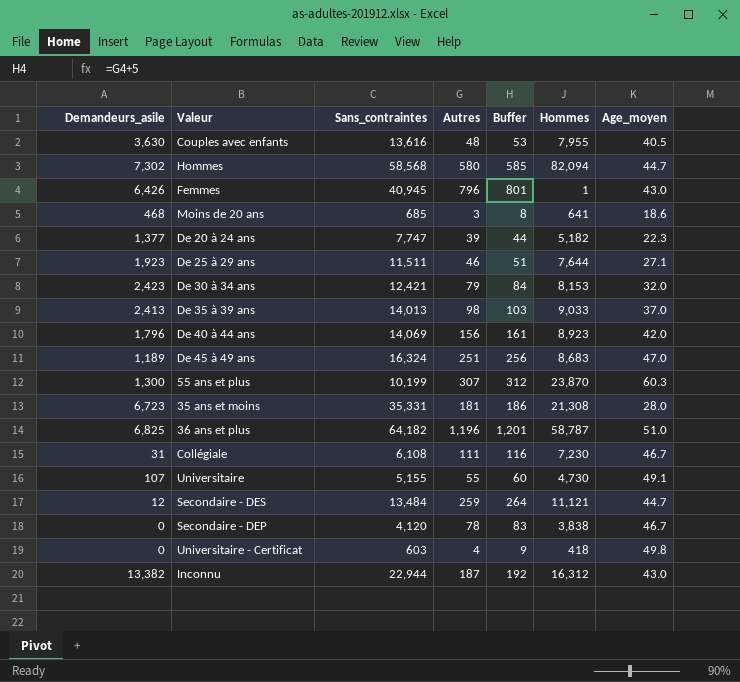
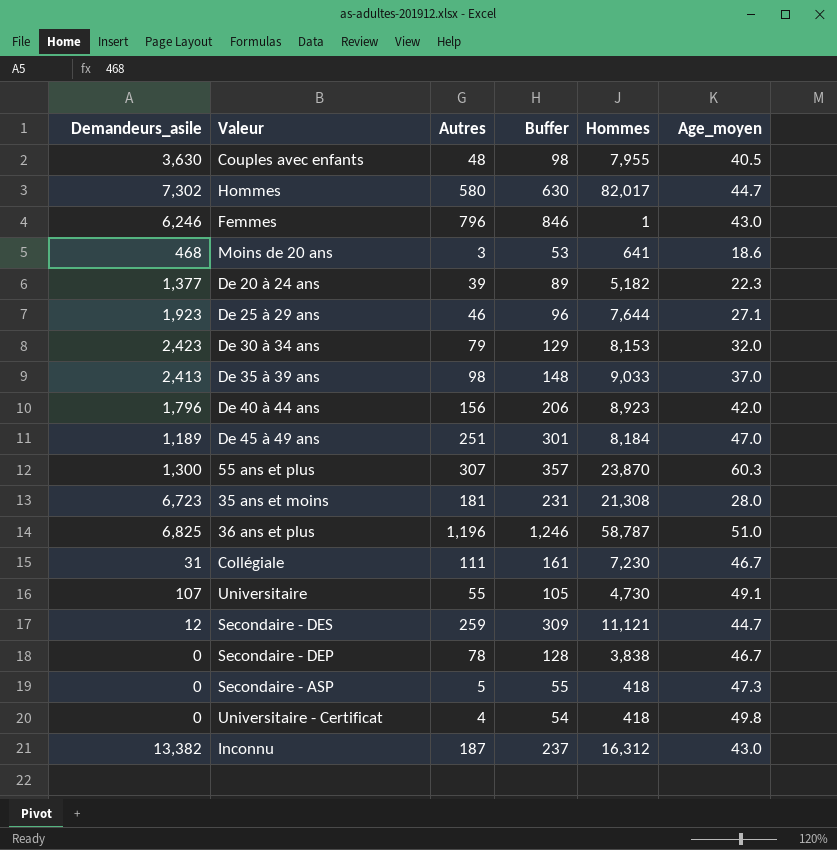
column Sans_contraintes | position: 3 -> none
column Buffer | formula: [Autres] + 5 -> [Autres] + 50
Hommes | Hommes: 82,094 -> 82,017
Femmes | Demandeurs_asile: 6,426 -> 6,246
De 45 à 49 ans | Hommes: 8,683 -> 8,184
row Secondaire - ASP: none -> 0 | 5 | 55 | 418 | 47.3

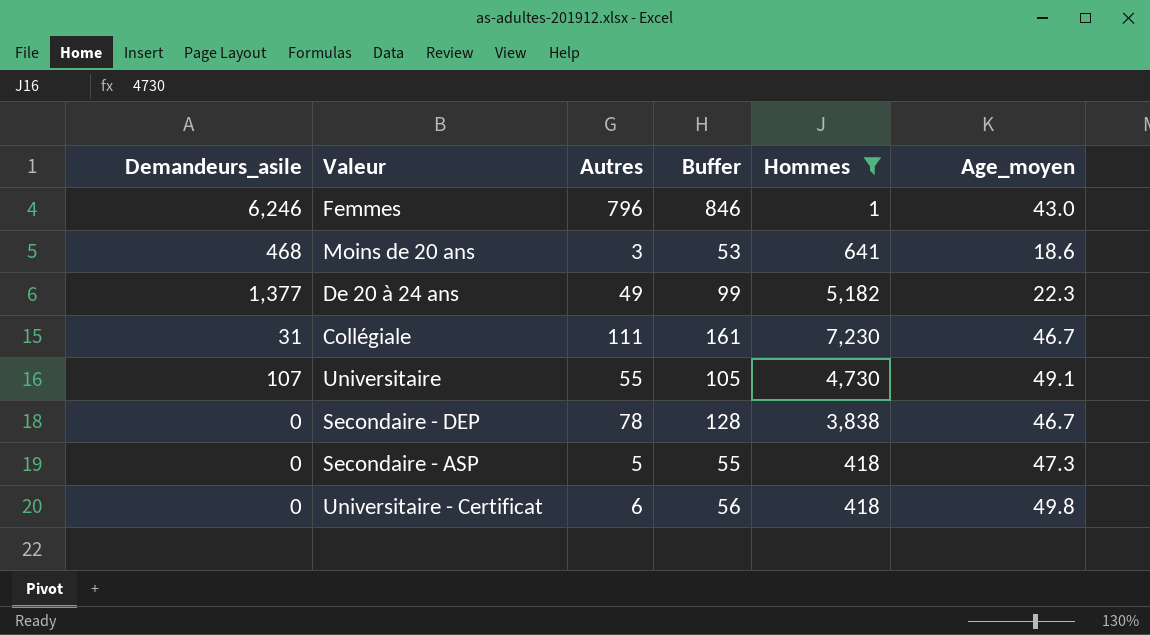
filter: none -> Hommes <= 7,230
De 20 à 24 ans | Autres: 39 -> 49
De 20 à 24 ans | Buffer: 89 -> 99
Universitaire - Certificat | Autres: 4 -> 6
Universitaire - Certificat | Buffer: 54 -> 56

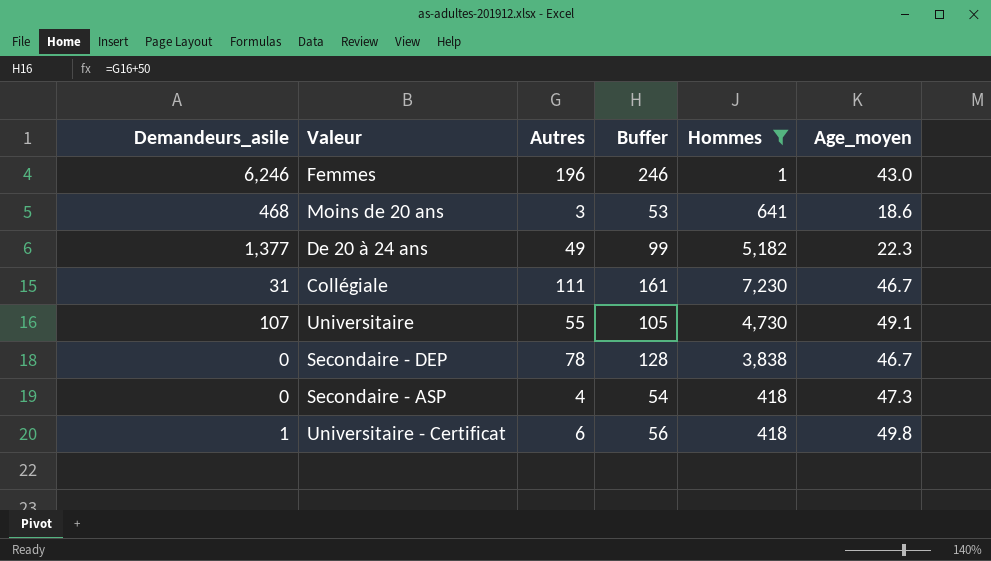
Femmes | Autres: 796 -> 196
Femmes | Buffer: 846 -> 246
Secondaire - ASP | Autres: 5 -> 4
Secondaire - ASP | Buffer: 55 -> 54
Universitaire - Certificat | Demandeurs_asile: 0 -> 1

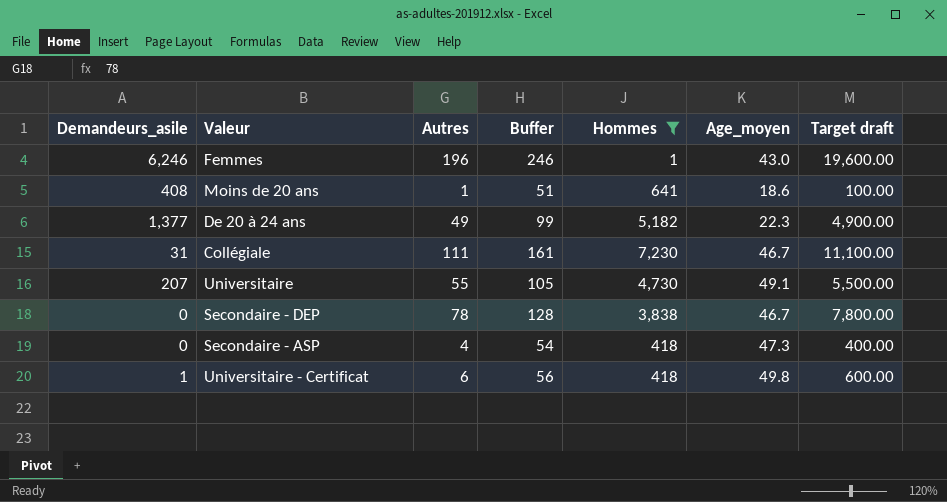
column Target draft | formula: none -> [Autres] * 100
Moins de 20 ans | Demandeurs_asile: 468 -> 408
Moins de 20 ans | Autres: 3 -> 1
Moins de 20 ans | Buffer: 53 -> 51
Universitaire | Demandeurs_asile: 107 -> 207

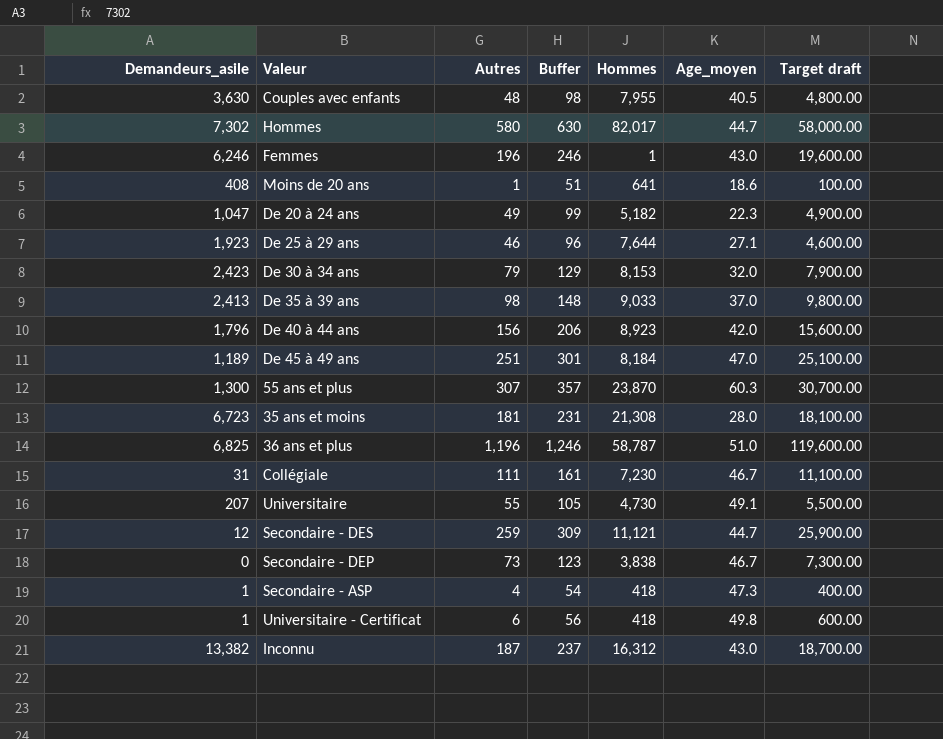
filter: Hommes <= 7,230 -> none
De 20 à 24 ans | Demandeurs_asile: 1,377 -> 1,047
Secondaire - DEP | Autres: 78 -> 73
Secondaire - DEP | Buffer: 128 -> 123
Secondaire - DEP | Target draft: 7,800.00 -> 7,300.00
Secondaire - ASP | Demandeurs_asile: 0 -> 1

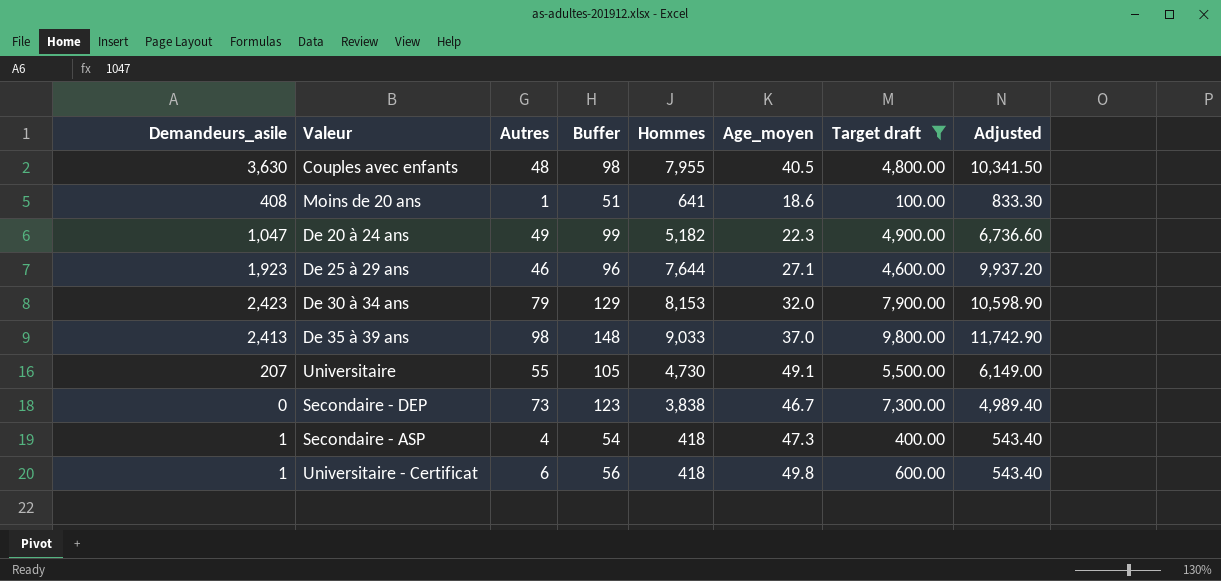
filter: none -> Target draft <= 9,800.00
column Adjusted | formula: none -> [Hommes] * 1.3

